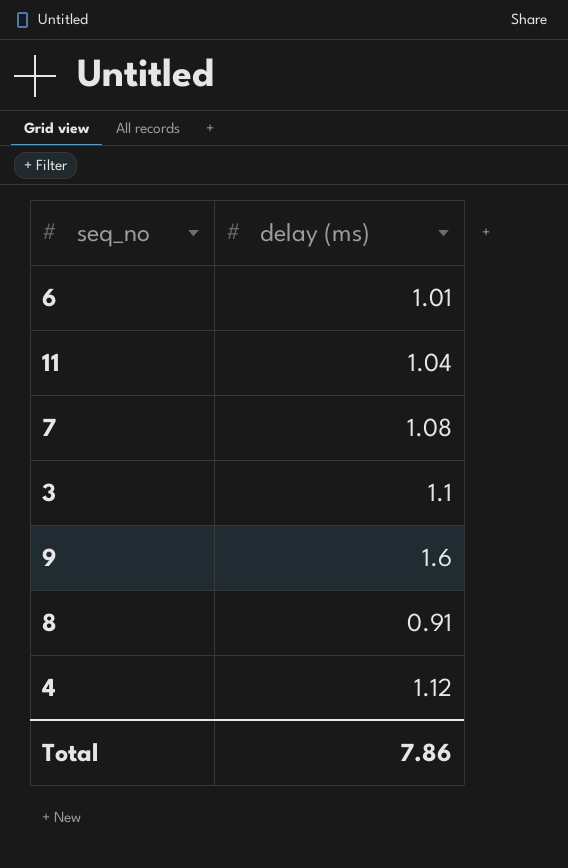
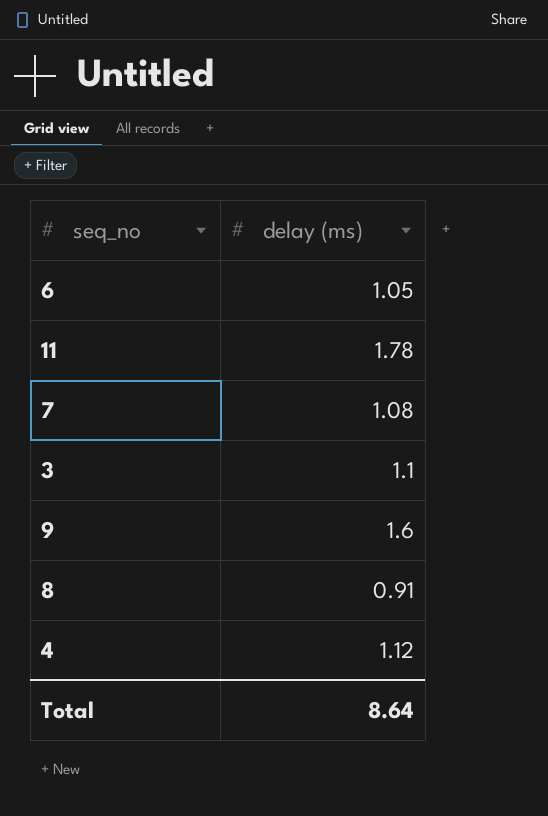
6 | delay (ms): 1.01 -> 1.05
11 | delay (ms): 1.04 -> 1.78
Total | delay (ms): 7.86 -> 8.64

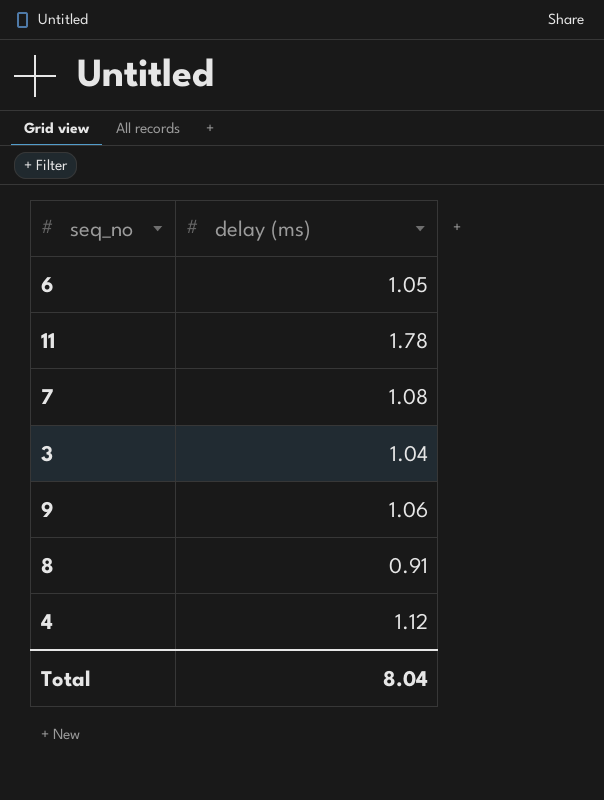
3 | delay (ms): 1.1 -> 1.04
9 | delay (ms): 1.6 -> 1.06
Total | delay (ms): 8.64 -> 8.04

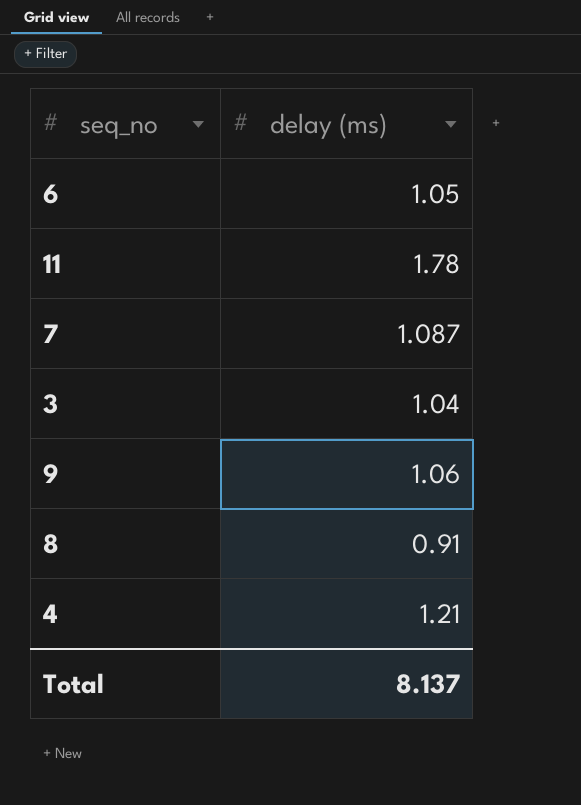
7 | delay (ms): 1.08 -> 1.087
4 | delay (ms): 1.12 -> 1.21
Total | delay (ms): 8.04 -> 8.137

